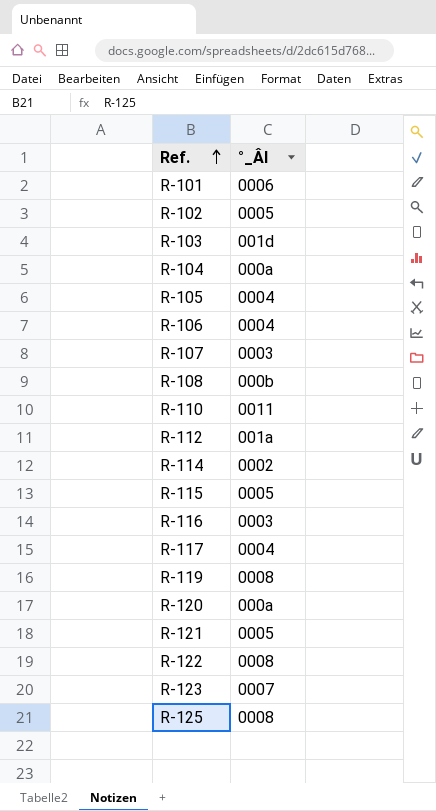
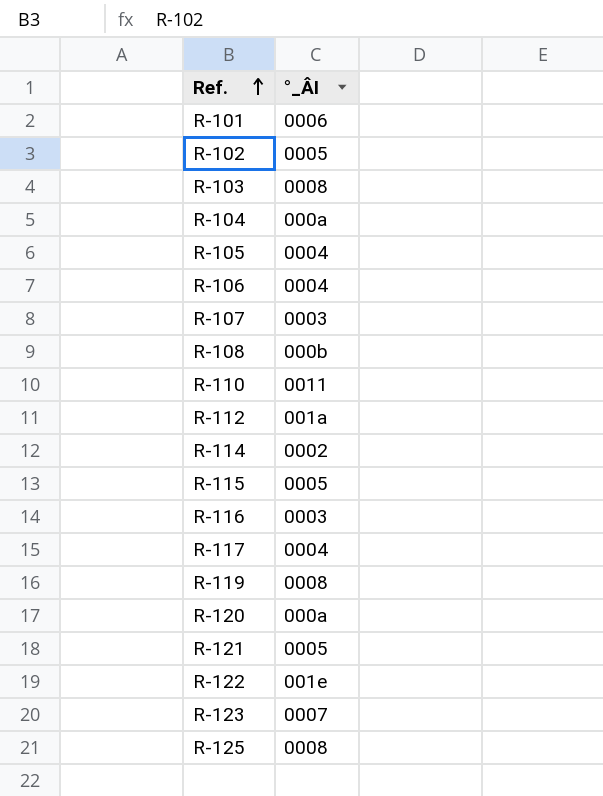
R-103 | °_ÂI: 001d -> 0008
R-122 | °_ÂI: 0008 -> 001e

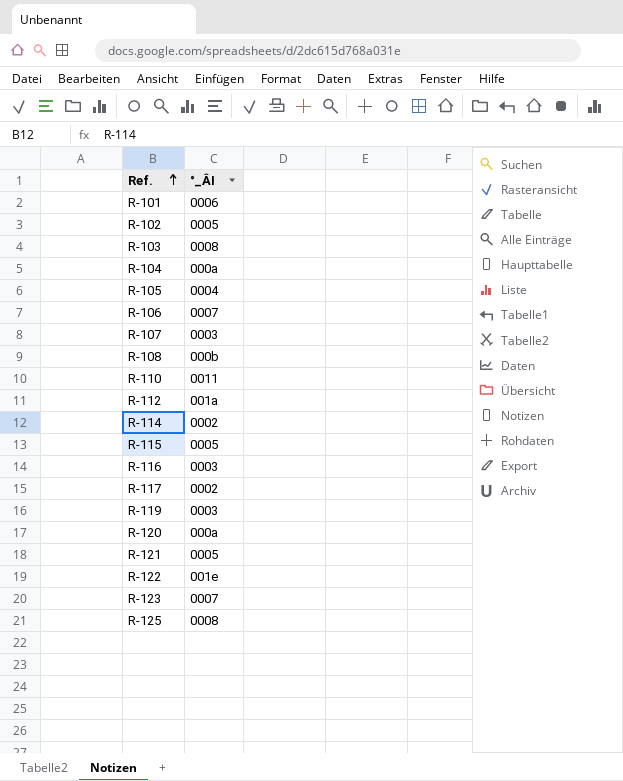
R-106 | °_ÂI: 0004 -> 0007
R-117 | °_ÂI: 0004 -> 0002
R-119 | °_ÂI: 0008 -> 0003

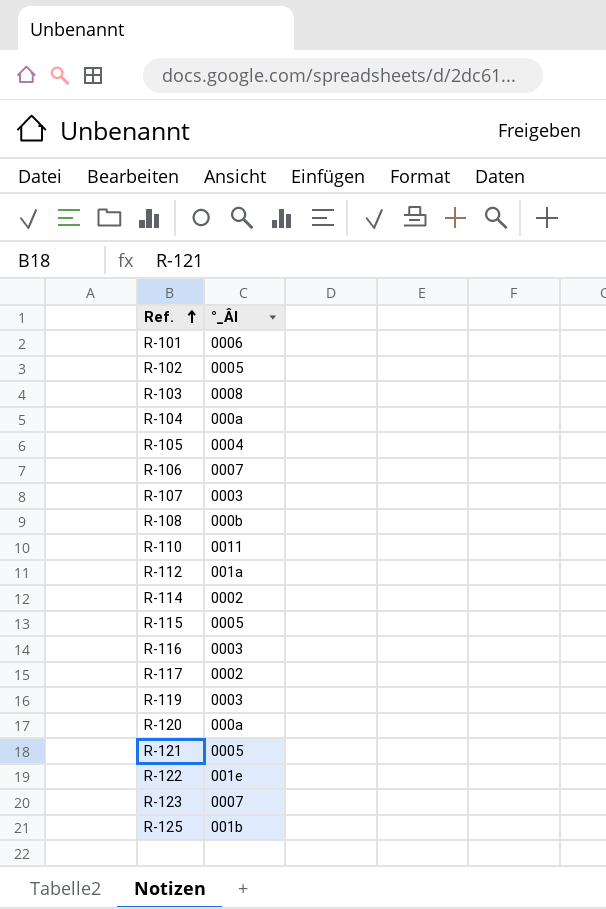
R-125 | °_ÂI: 0008 -> 001b

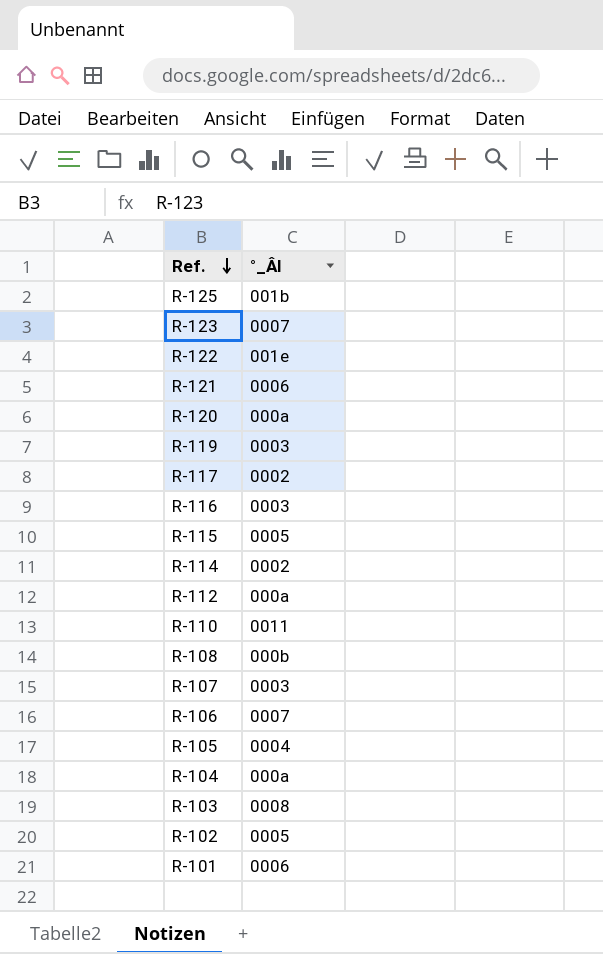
row order: Ref. ascending -> Ref. descending
R-121 | °_ÂI: 0005 -> 0006
R-112 | °_ÂI: 001a -> 000a

